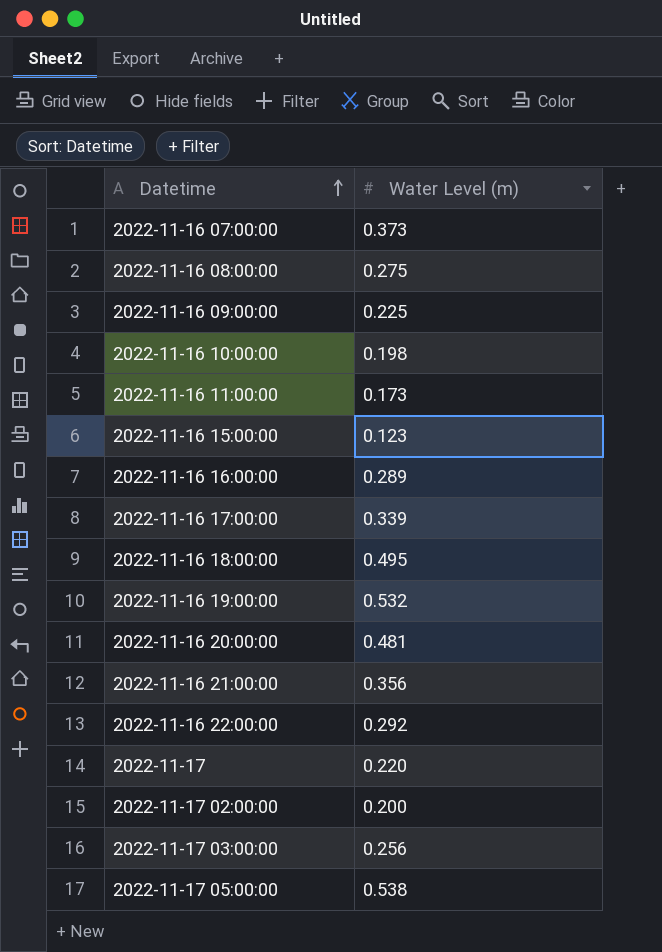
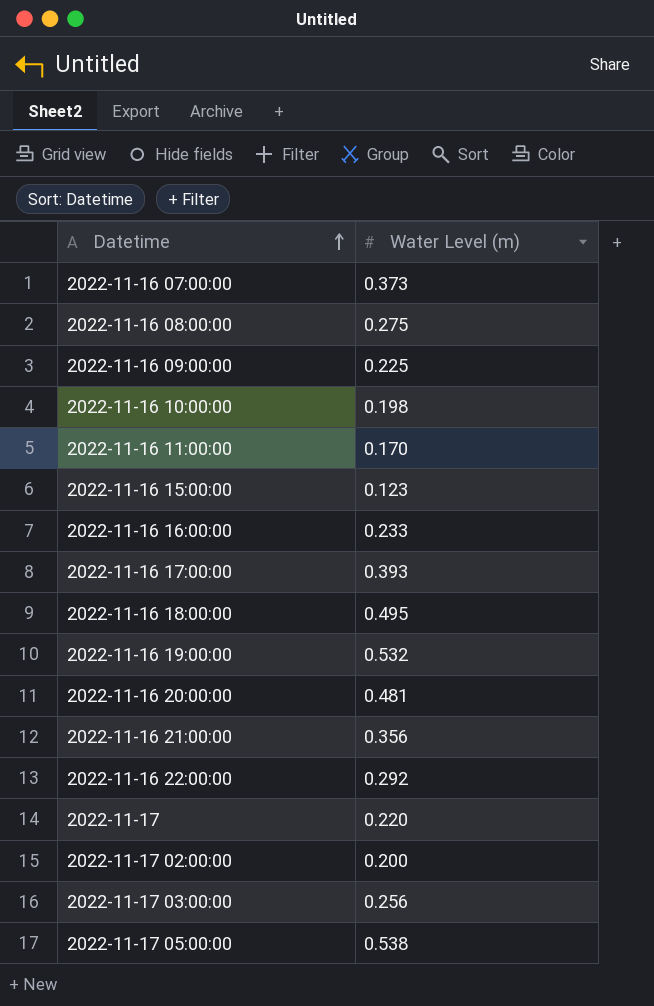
2022-11-16 11:00:00 | Water Level (m): 0.173 -> 0.170
2022-11-16 16:00:00 | Water Level (m): 0.289 -> 0.233
2022-11-16 17:00:00 | Water Level (m): 0.339 -> 0.393

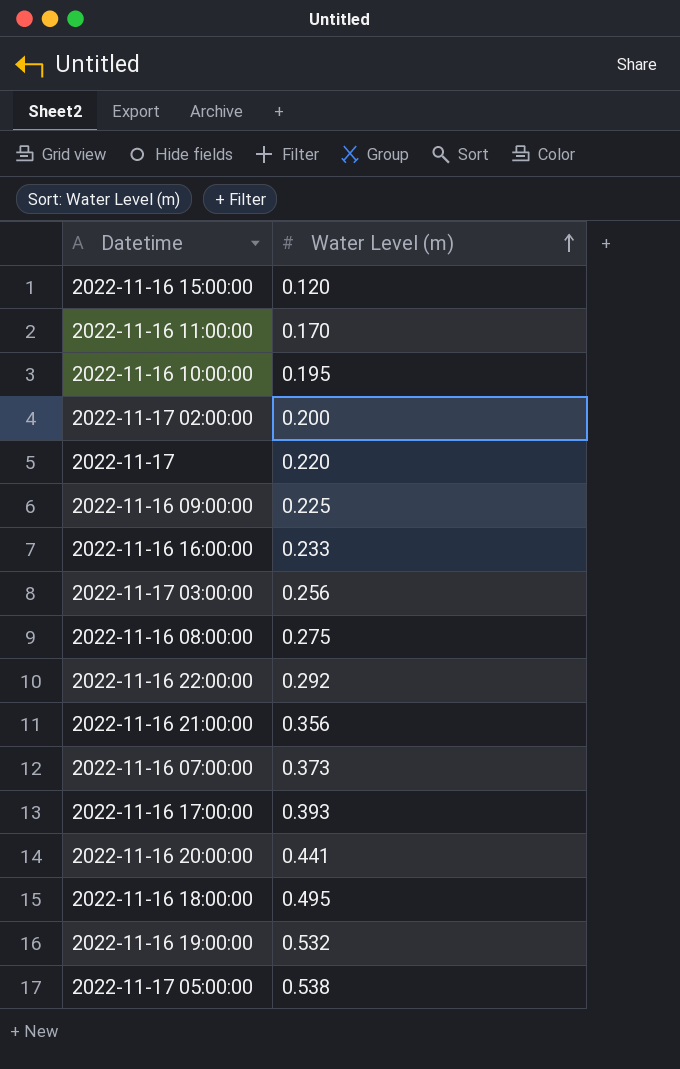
row order: Datetime ascending -> Water Level (m) ascending
2022-11-16 15:00:00 | Water Level (m): 0.123 -> 0.120
2022-11-16 10:00:00 | Water Level (m): 0.198 -> 0.195
2022-11-16 20:00:00 | Water Level (m): 0.481 -> 0.441

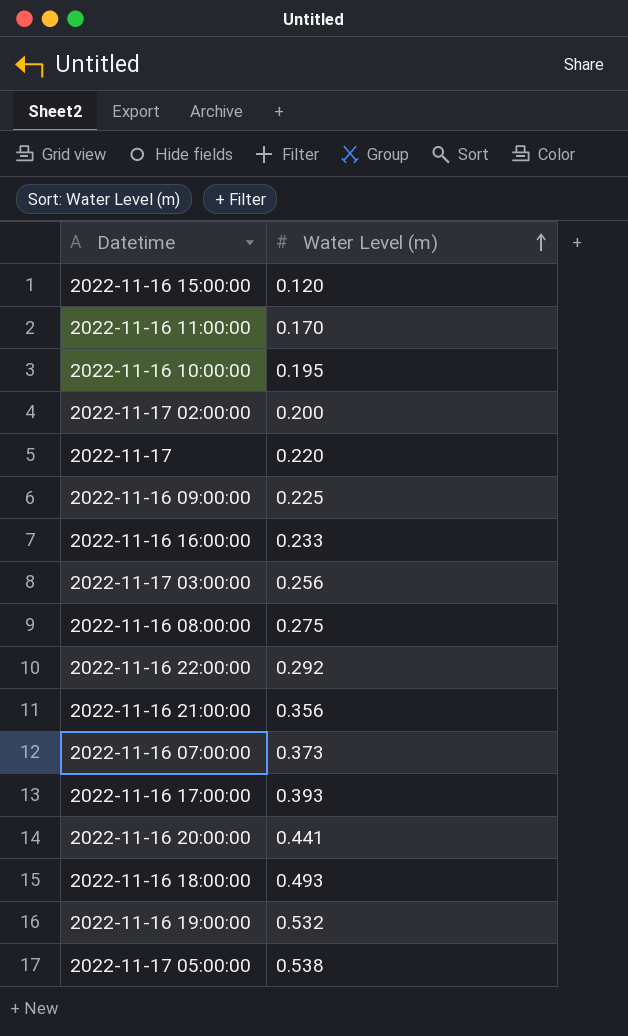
2022-11-16 18:00:00 | Water Level (m): 0.495 -> 0.493

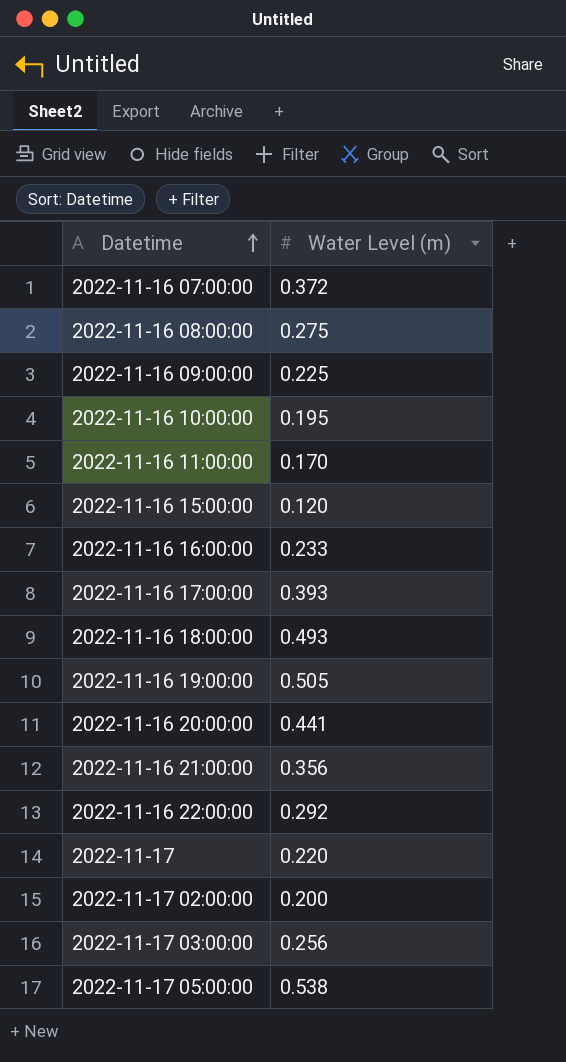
row order: Water Level (m) ascending -> Datetime ascending
2022-11-16 07:00:00 | Water Level (m): 0.373 -> 0.372
2022-11-16 19:00:00 | Water Level (m): 0.532 -> 0.505

